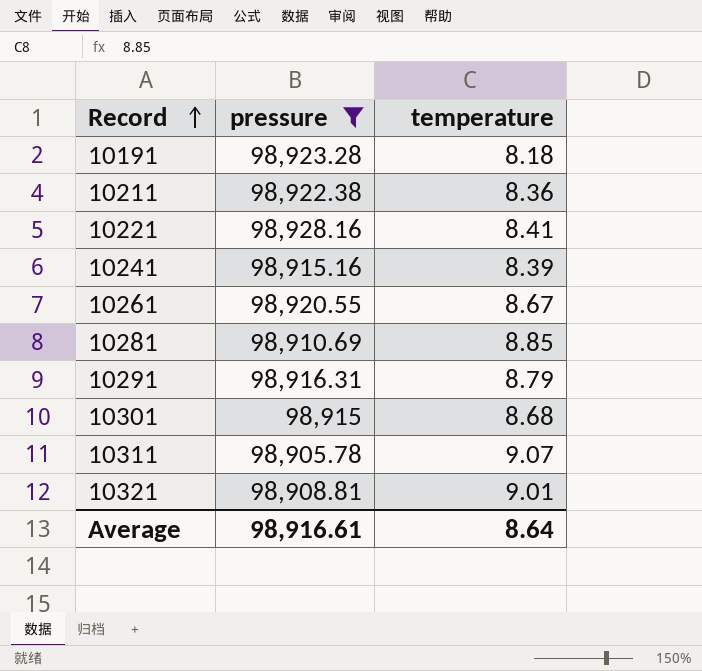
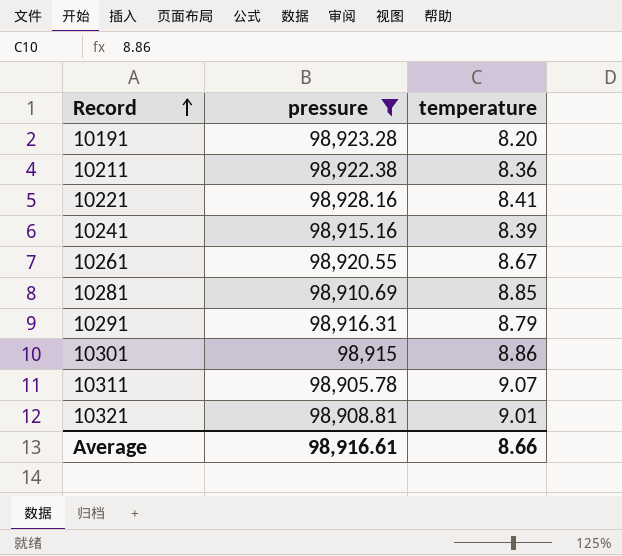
10191 | temperature: 8.18 -> 8.20
10301 | temperature: 8.68 -> 8.86
Average | temperature: 8.64 -> 8.66

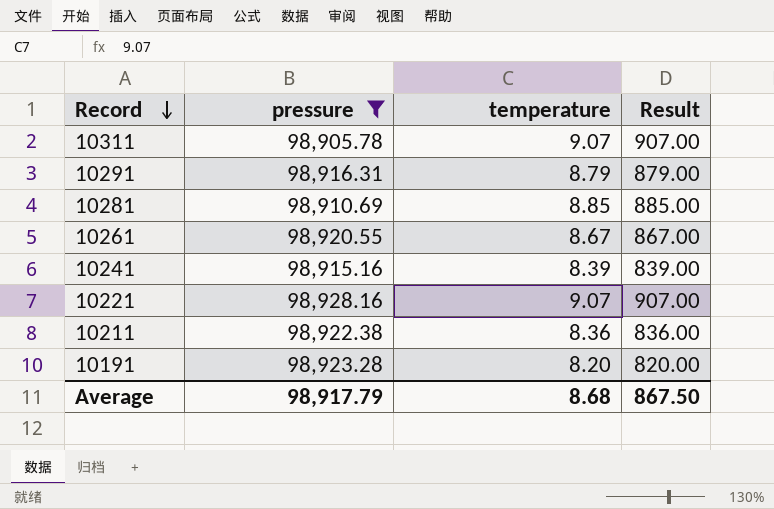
row order: Record ascending -> Record descending
column Result | formula: none -> [temperature] * 100
row 10301: 98,915 | 8.86 -> none
row 10321: 98,908.81 | 9.01 -> none
10221 | temperature: 8.41 -> 9.07
Average | pressure: 98,916.61 -> 98,917.79
Average | temperature: 8.66 -> 8.68

